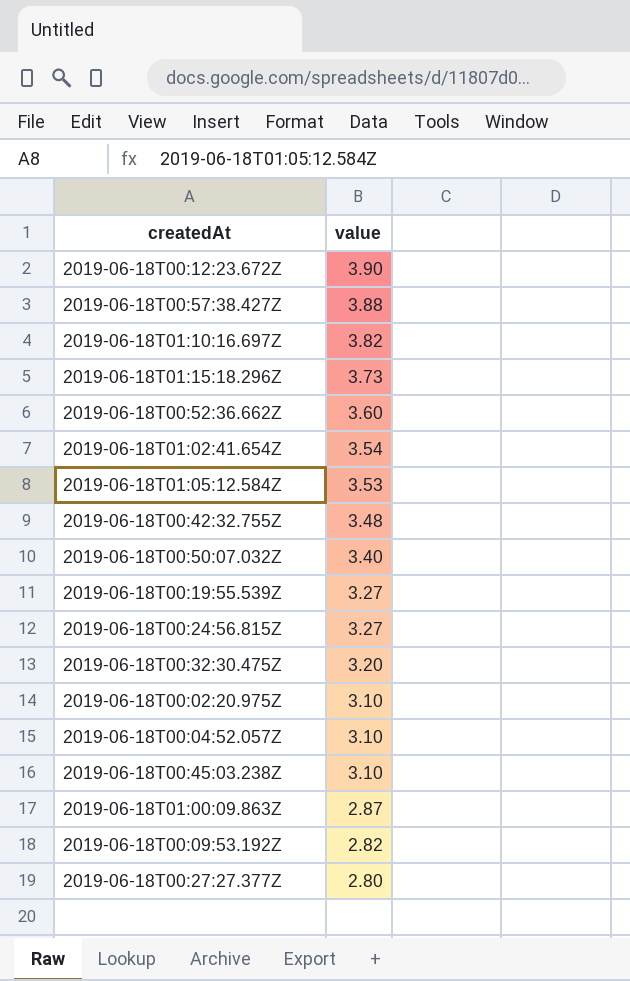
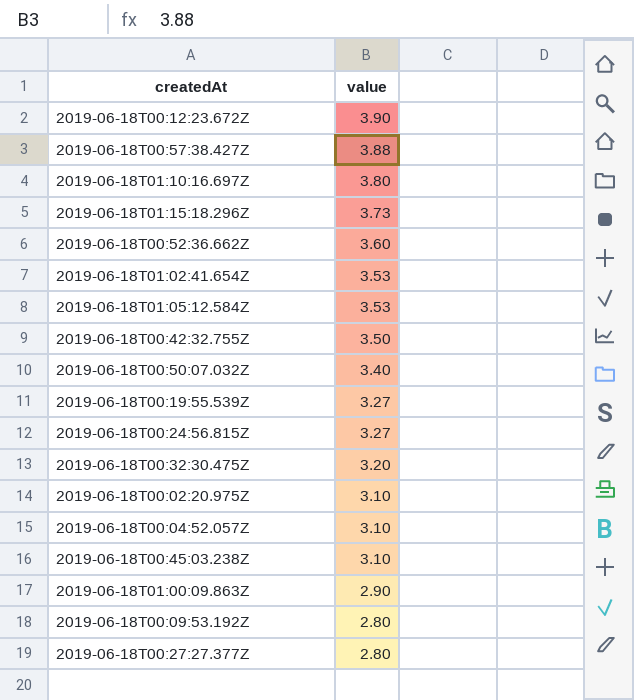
2019-06-18T01:10:16.697Z | value: 3.82 -> 3.80
2019-06-18T01:02:41.654Z | value: 3.54 -> 3.53
2019-06-18T00:42:32.755Z | value: 3.48 -> 3.50
2019-06-18T01:00:09.863Z | value: 2.87 -> 2.90
2019-06-18T00:09:53.192Z | value: 2.82 -> 2.80

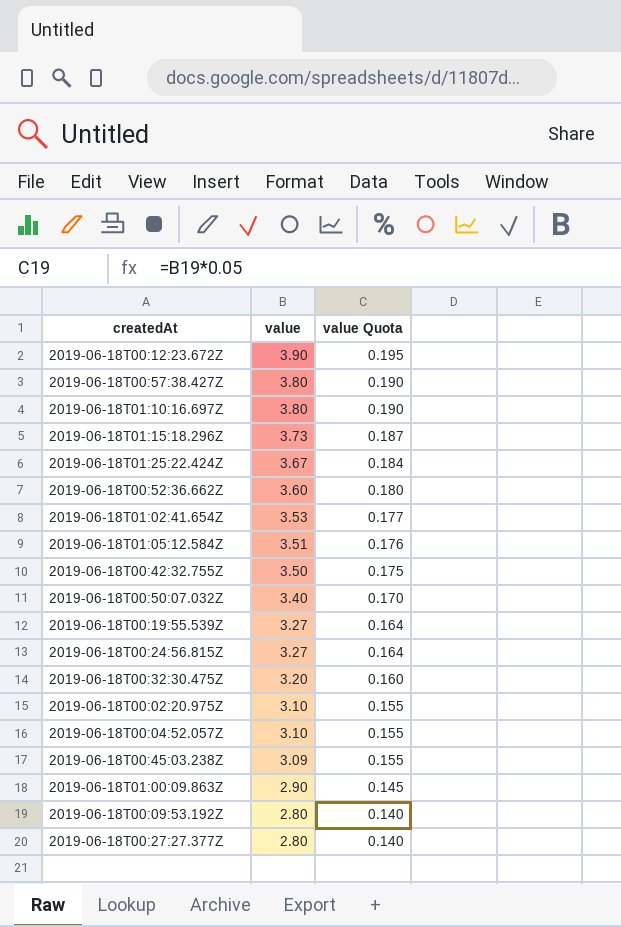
column value Quota | formula: none -> [value] * 0.05
2019-06-18T00:57:38.427Z | value: 3.88 -> 3.80
row 2019-06-18T01:25:22.424Z: none -> 3.67 | 0.184
2019-06-18T01:05:12.584Z | value: 3.53 -> 3.51
2019-06-18T00:45:03.238Z | value: 3.10 -> 3.09

